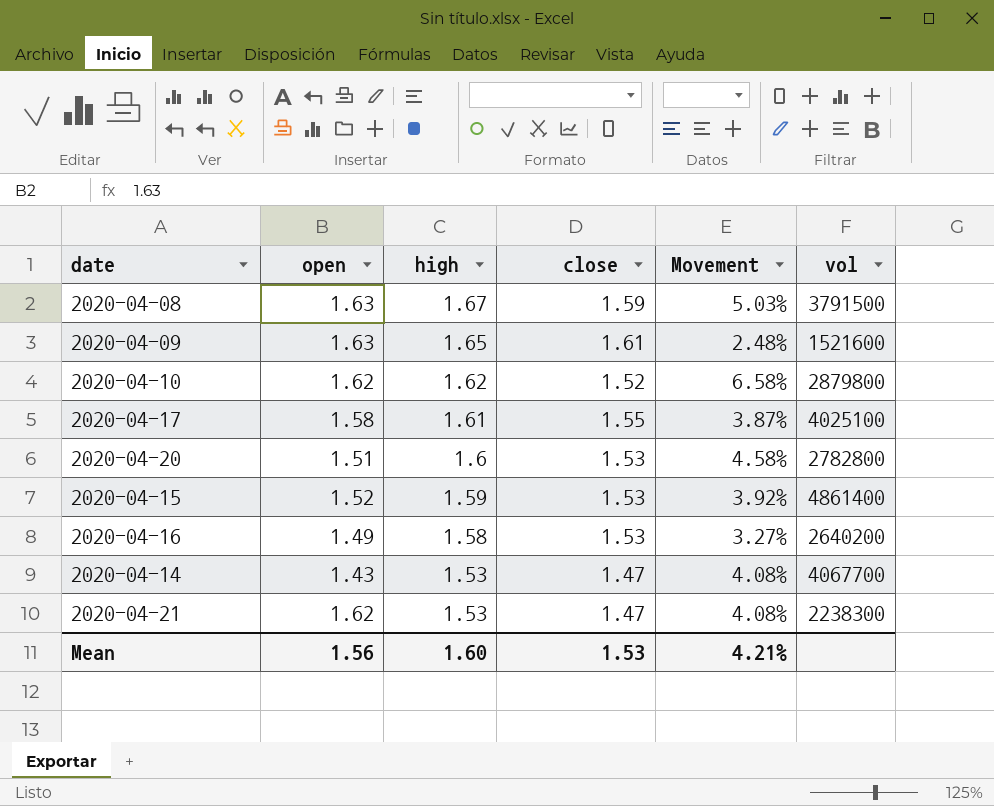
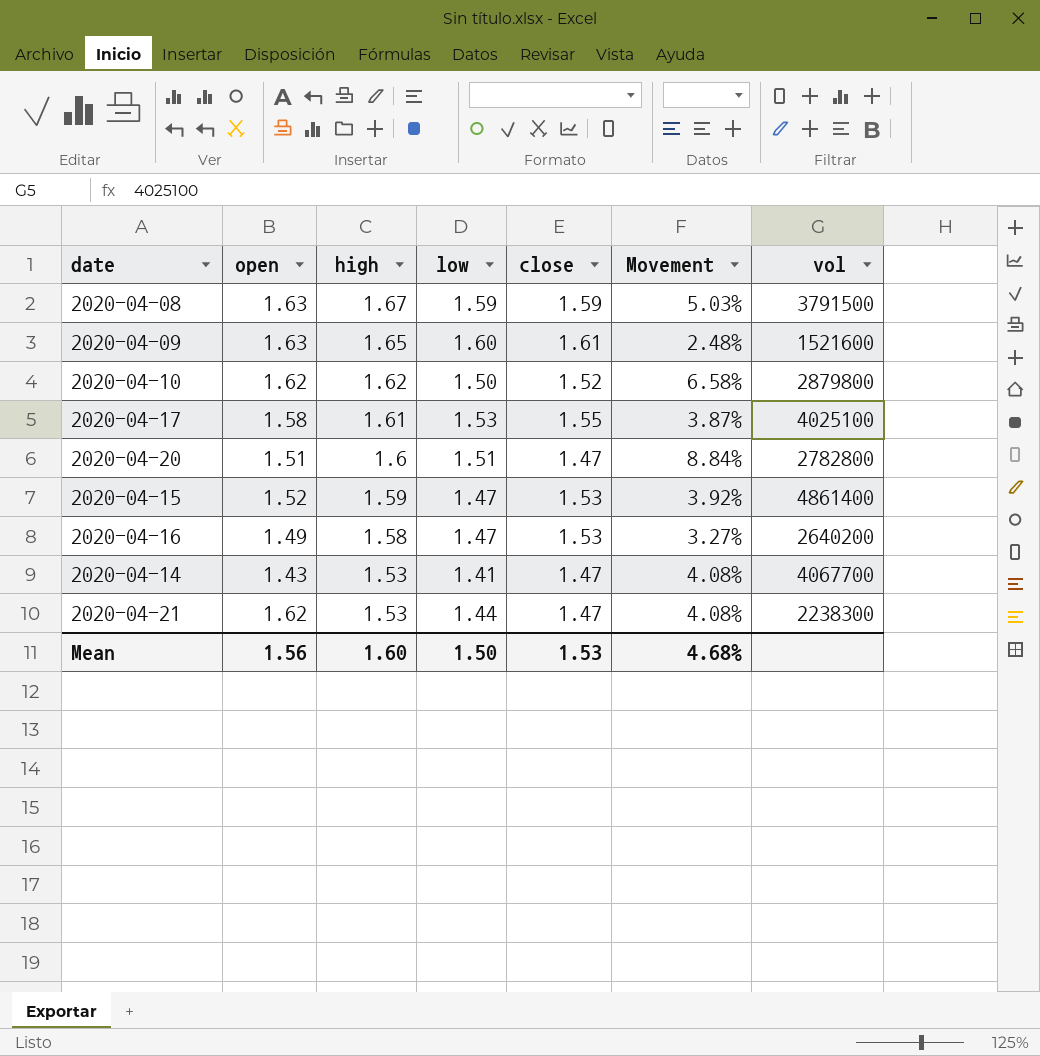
column low | position: none -> 4
2020-04-20 | close: 1.53 -> 1.47
2020-04-20 | Movement: 4.58% -> 8.84%
Mean | Movement: 4.21% -> 4.68%

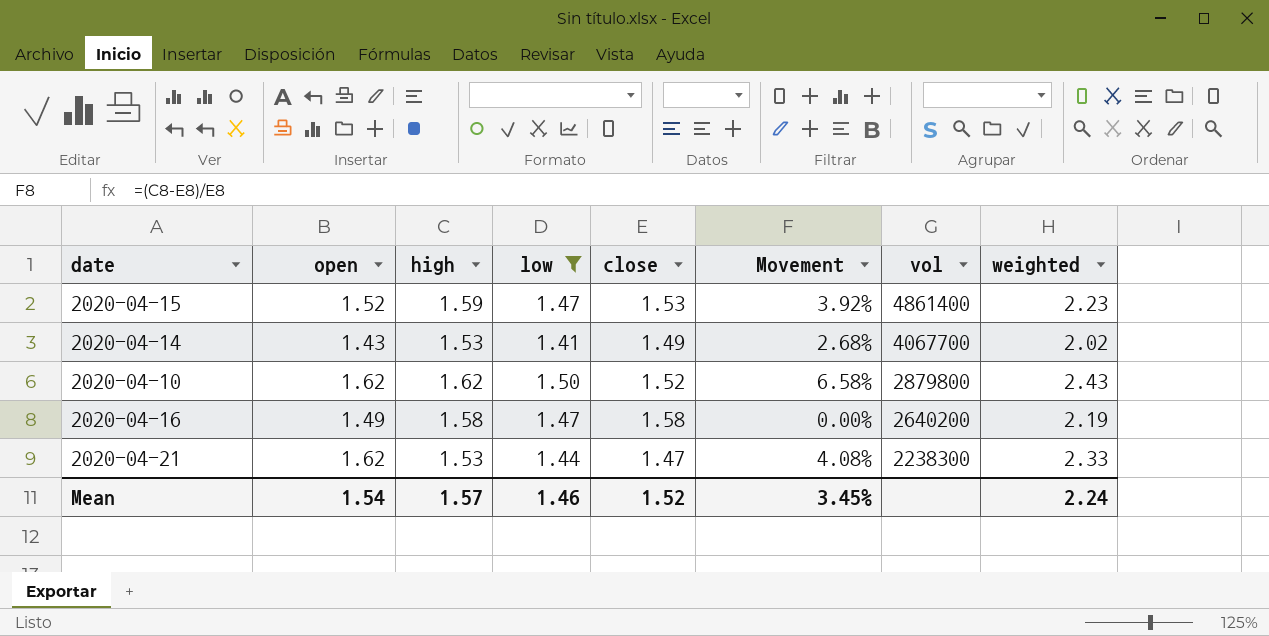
filter: none -> low <= 1.50
row order: high descending -> vol descending
column weighted | formula: none -> [open] * [low]
2020-04-14 | close: 1.47 -> 1.49
2020-04-14 | Movement: 4.08% -> 2.68%
2020-04-16 | close: 1.53 -> 1.58
2020-04-16 | Movement: 3.27% -> 0.00%
Mean | open: 1.56 -> 1.54
Mean | high: 1.60 -> 1.57
Mean | low: 1.50 -> 1.46
Mean | close: 1.53 -> 1.52
Mean | Movement: 4.68% -> 3.45%

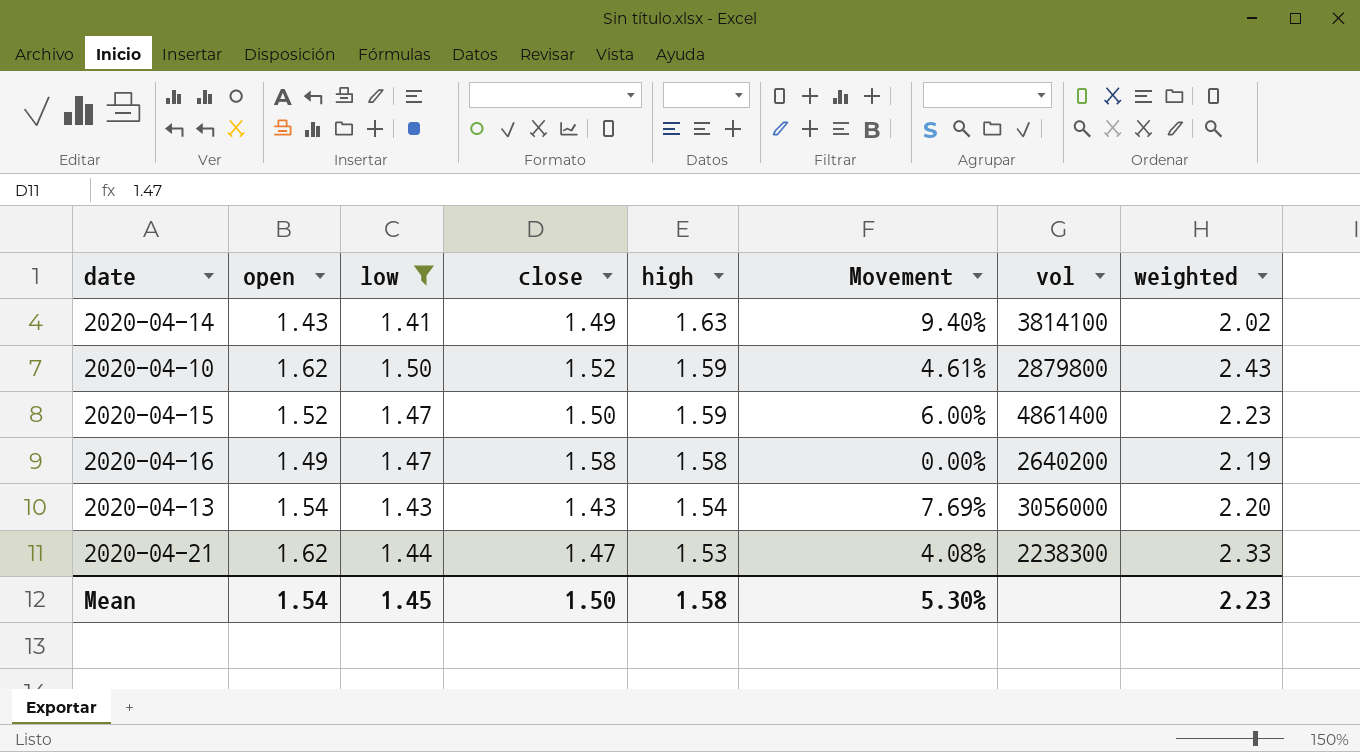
row order: vol descending -> high descending
column high | position: 3 -> 5
2020-04-14 | high: 1.53 -> 1.63
2020-04-14 | Movement: 2.68% -> 9.40%
2020-04-14 | vol: 4067700 -> 3814100
2020-04-10 | high: 1.62 -> 1.59
2020-04-10 | Movement: 6.58% -> 4.61%
2020-04-15 | close: 1.53 -> 1.50
2020-04-15 | Movement: 3.92% -> 6.00%
row 2020-04-13: none -> 1.54 | 1.43 | 1.43 | 1.54 | 7.69% | 3056000 | 2.20
Mean | low: 1.46 -> 1.45
Mean | close: 1.52 -> 1.50
Mean | high: 1.57 -> 1.58
Mean | Movement: 3.45% -> 5.30%
Mean | weighted: 2.24 -> 2.23

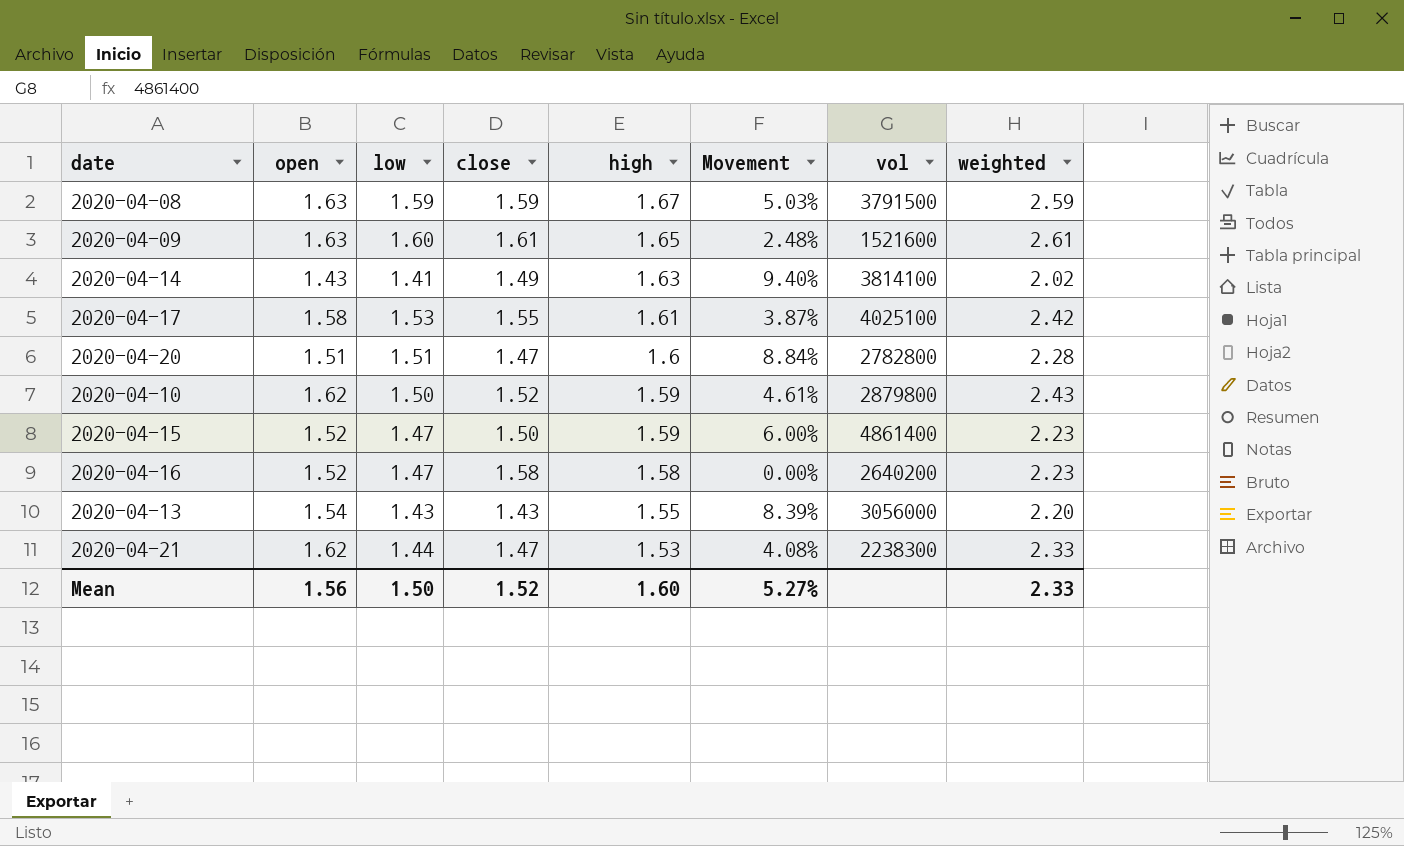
filter: low <= 1.50 -> none
2020-04-16 | open: 1.49 -> 1.52
2020-04-16 | weighted: 2.19 -> 2.23
2020-04-13 | high: 1.54 -> 1.55
2020-04-13 | Movement: 7.69% -> 8.39%
Mean | open: 1.54 -> 1.56
Mean | low: 1.45 -> 1.50
Mean | close: 1.50 -> 1.52
Mean | high: 1.58 -> 1.60
Mean | Movement: 5.30% -> 5.27%
Mean | weighted: 2.23 -> 2.33

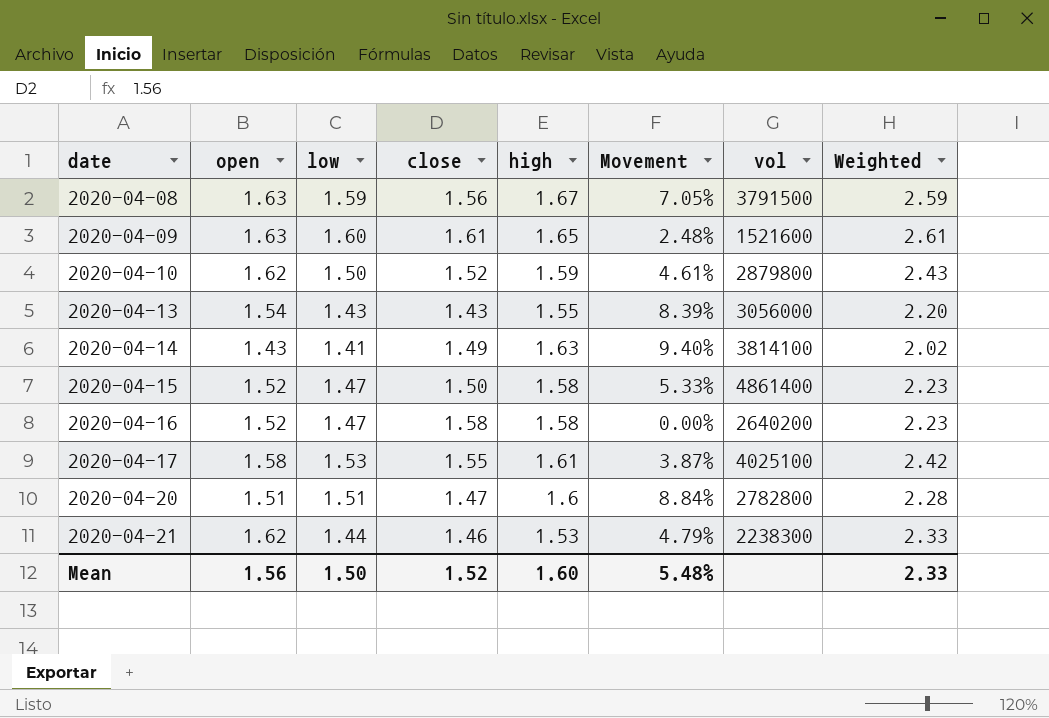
row order: high descending -> date ascending
column name: weighted -> Weighted
2020-04-08 | close: 1.59 -> 1.56
2020-04-08 | Movement: 5.03% -> 7.05%
2020-04-15 | high: 1.59 -> 1.58
2020-04-15 | Movement: 6.00% -> 5.33%
2020-04-21 | close: 1.47 -> 1.46
2020-04-21 | Movement: 4.08% -> 4.79%
Mean | Movement: 5.27% -> 5.48%

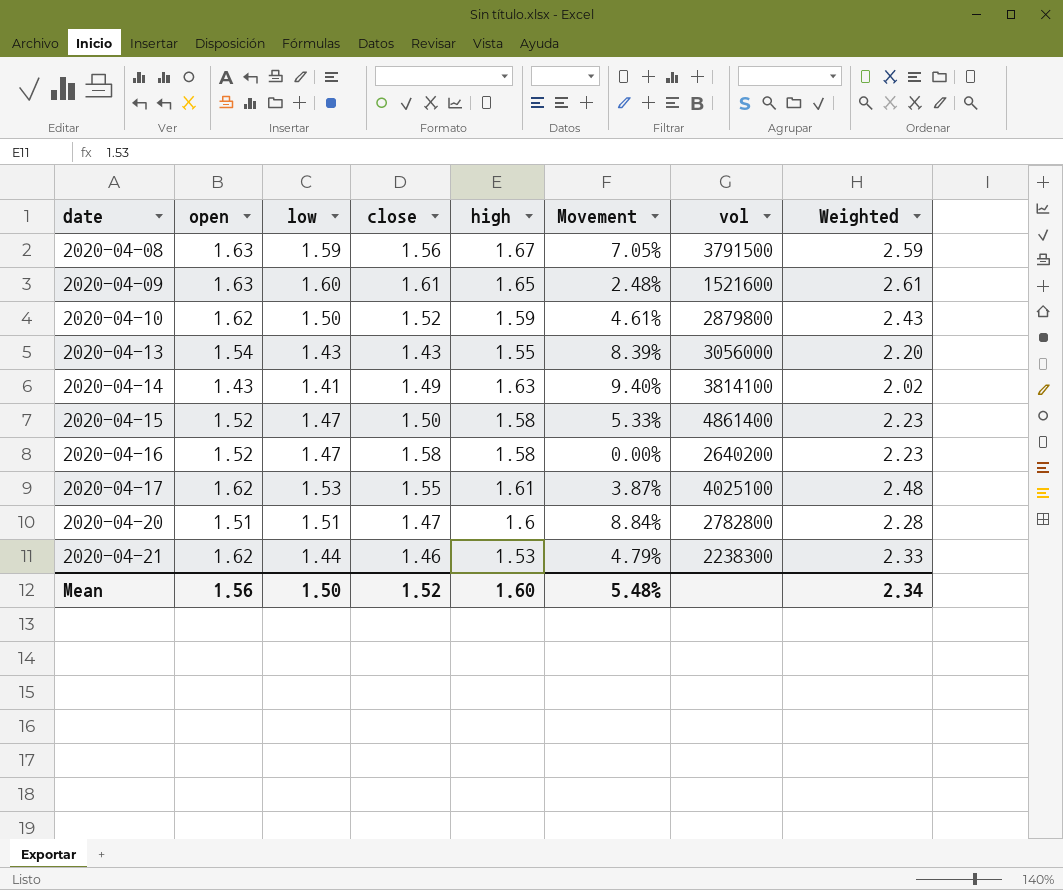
2020-04-17 | open: 1.58 -> 1.62
2020-04-17 | Weighted: 2.42 -> 2.48
Mean | Weighted: 2.33 -> 2.34

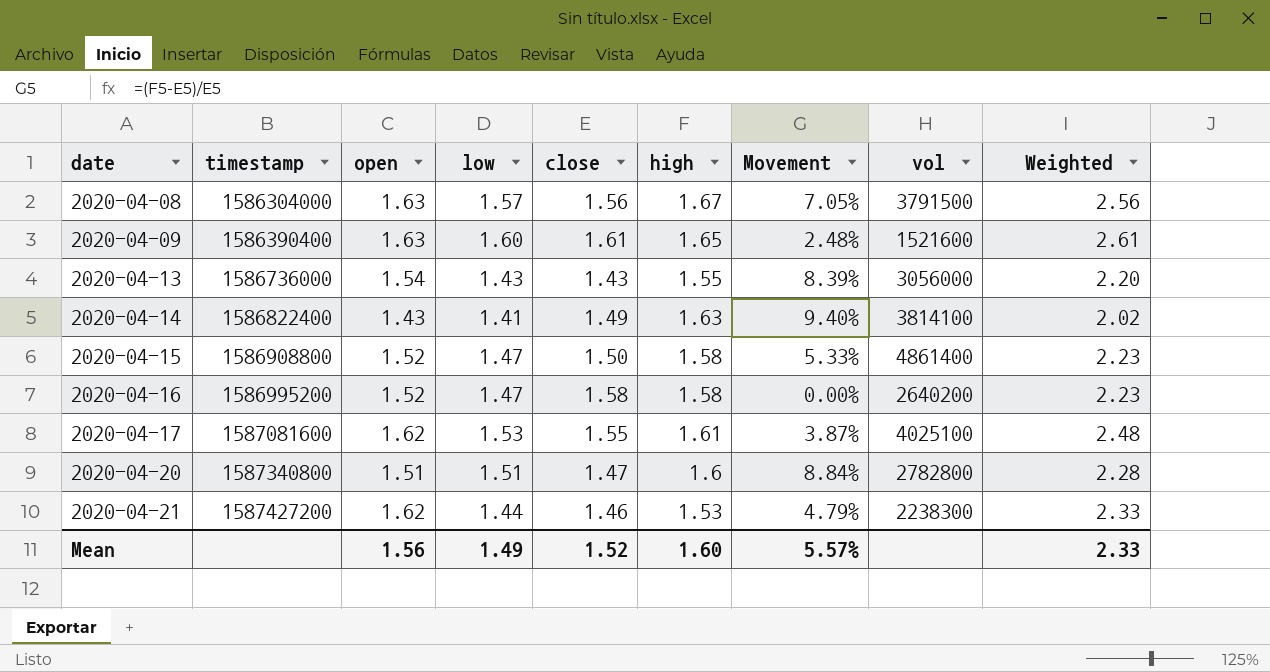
column timestamp | position: none -> 2
row 2020-04-10: 1.62 | 1.50 | 1.52 | 1.59 | 4.61% | 2879800 | 2.43 -> none
2020-04-08 | low: 1.59 -> 1.57
2020-04-08 | Weighted: 2.59 -> 2.56
Mean | low: 1.50 -> 1.49
Mean | Movement: 5.48% -> 5.57%
Mean | Weighted: 2.34 -> 2.33

